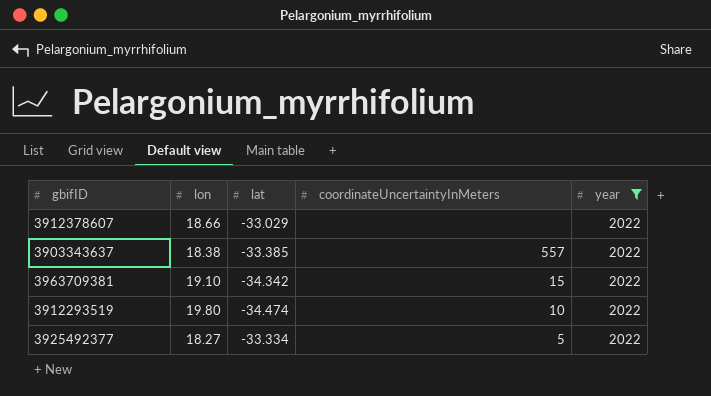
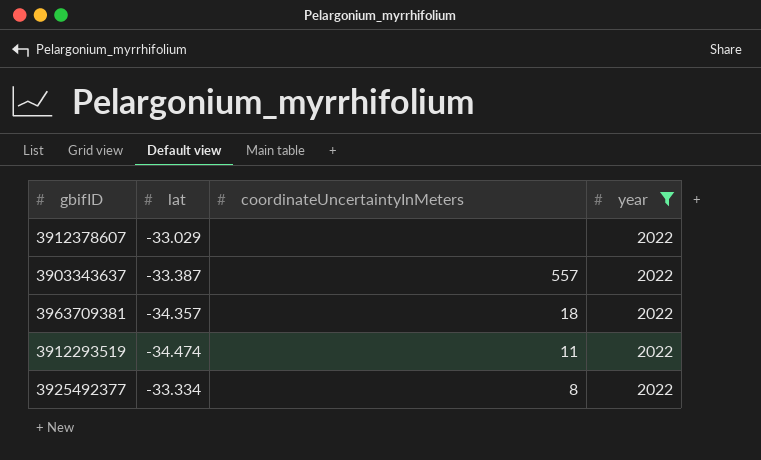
column lon | position: 2 -> none
3903343637 | lat: -33.385 -> -33.387
3963709381 | lat: -34.342 -> -34.357
3963709381 | coordinateUncertaintyInMeters: 15 -> 18
3912293519 | coordinateUncertaintyInMeters: 10 -> 11
3925492377 | coordinateUncertaintyInMeters: 5 -> 8

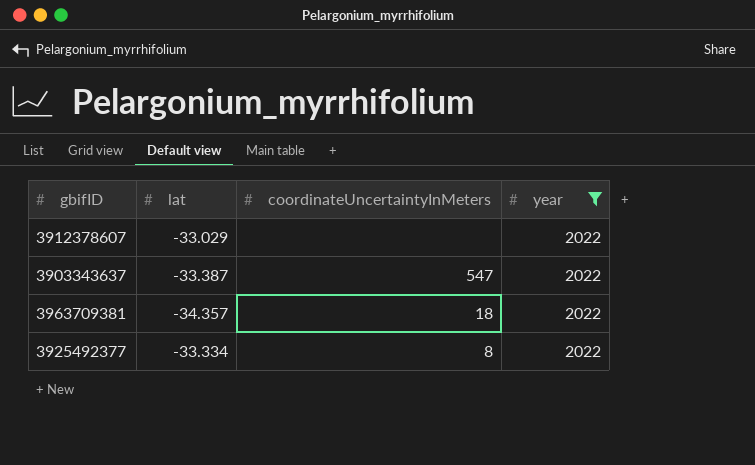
row 3912293519: -34.474 | 11 | 2022 -> none
3903343637 | coordinateUncertaintyInMeters: 557 -> 547

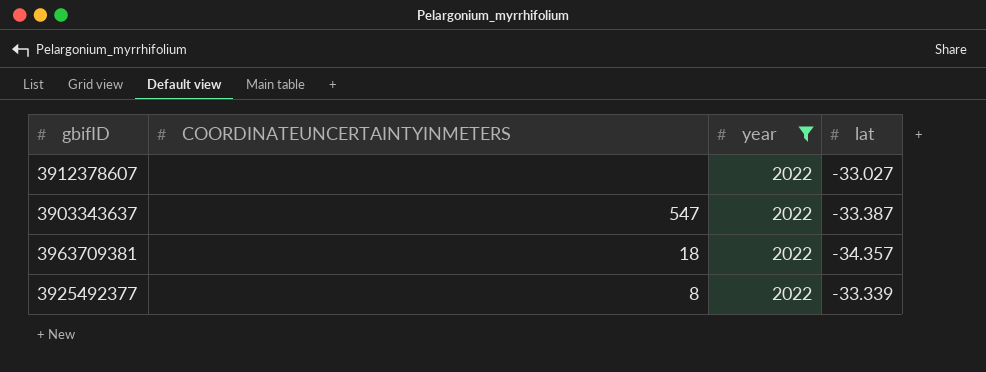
column name: coordinateUncertaintyInMeters -> COORDINATEUNCERTAINTYINMETERS
column lat | position: 2 -> 4
3912378607 | lat: -33.029 -> -33.027
3925492377 | lat: -33.334 -> -33.339

